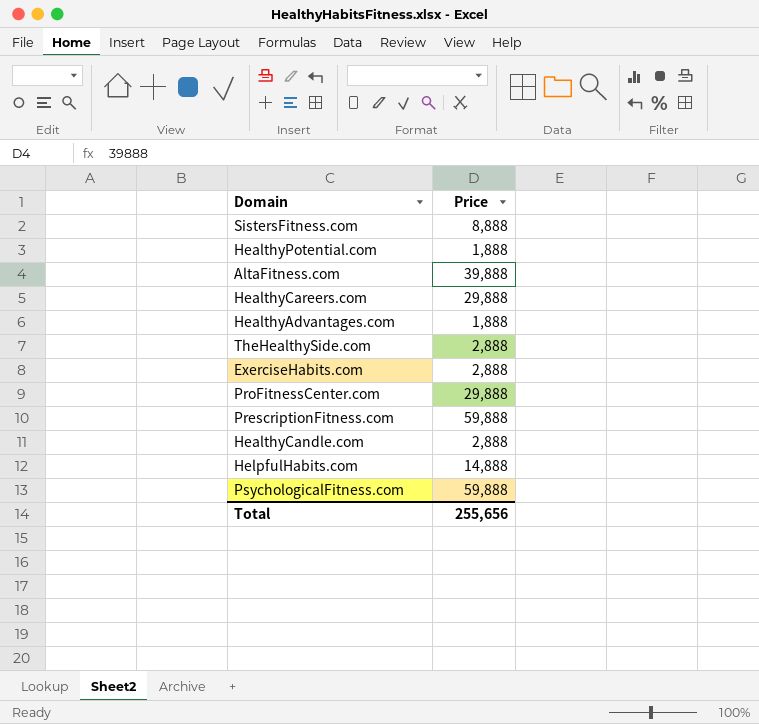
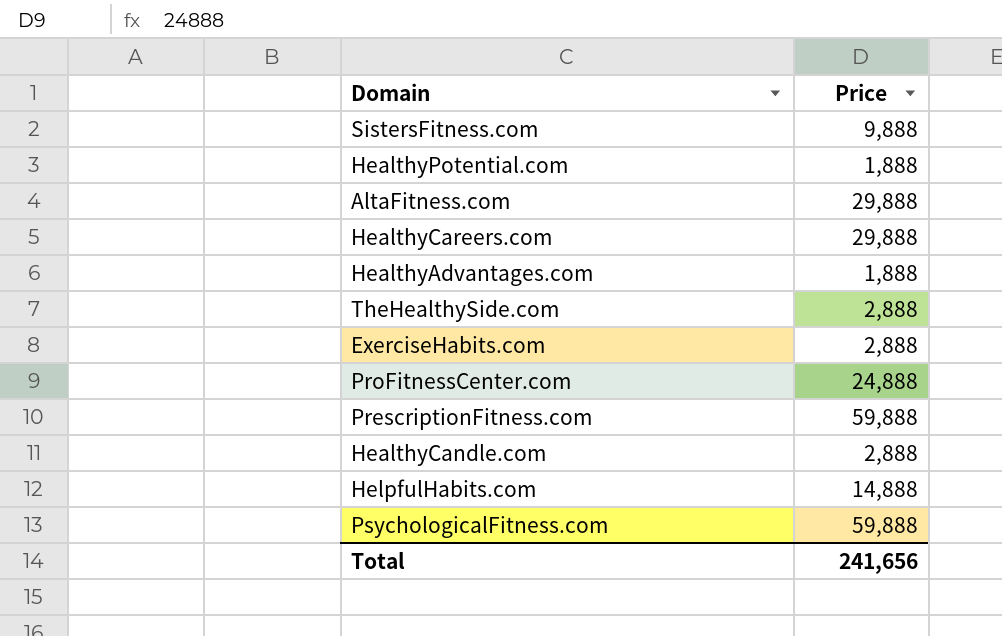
SistersFitness.com | Price: 8,888 -> 9,888
AltaFitness.com | Price: 39,888 -> 29,888
ProFitnessCenter.com | Price: 29,888 -> 24,888
Total | Price: 255,656 -> 241,656

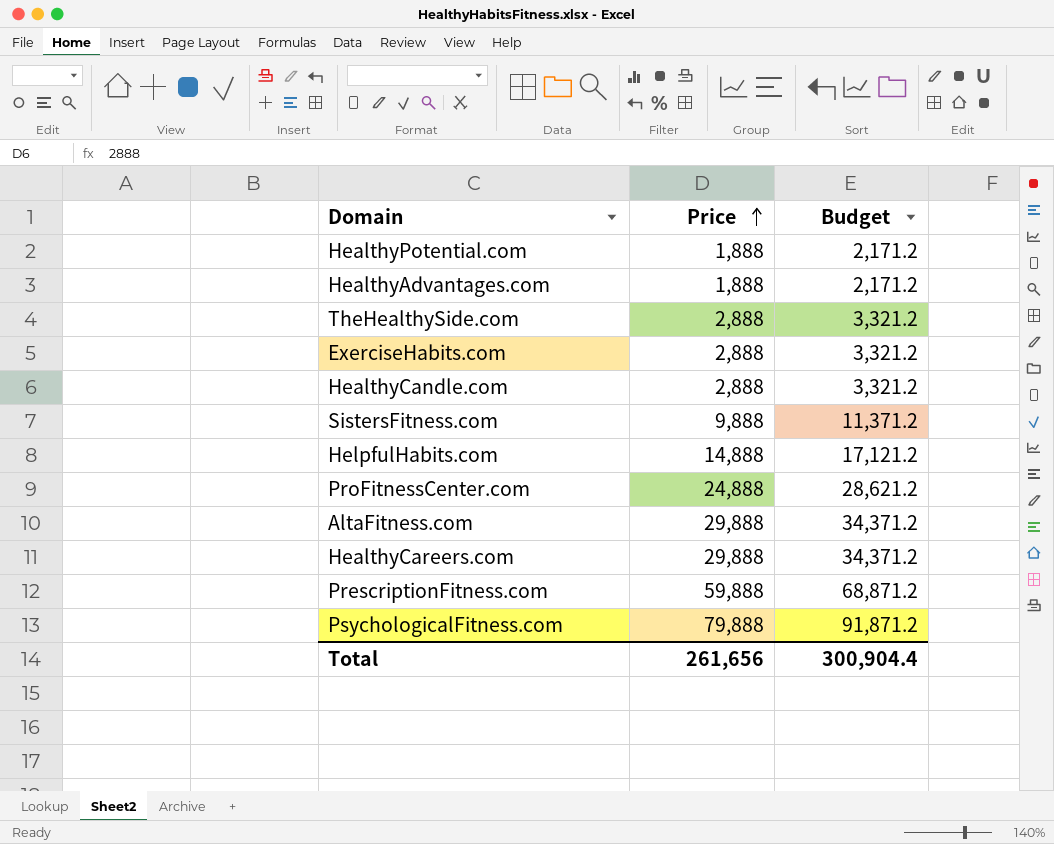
row order: none -> Price ascending
column Budget | formula: none -> [Price] * 1.15
PsychologicalFitness.com | Price: 59,888 -> 79,888
Total | Price: 241,656 -> 261,656

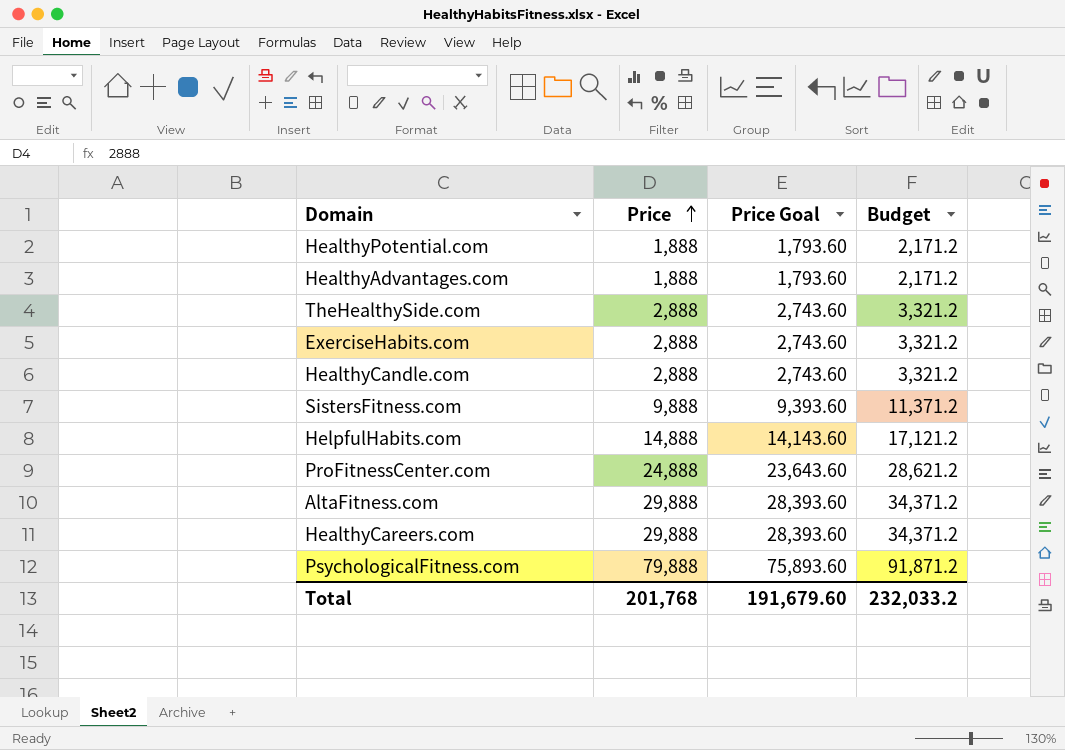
column Price Goal | formula: none -> [Price] * 0.95
row PrescriptionFitness.com: 59,888 | 68,871.2 -> none
Total | Price: 261,656 -> 201,768
Total | Budget: 300,904.4 -> 232,033.2

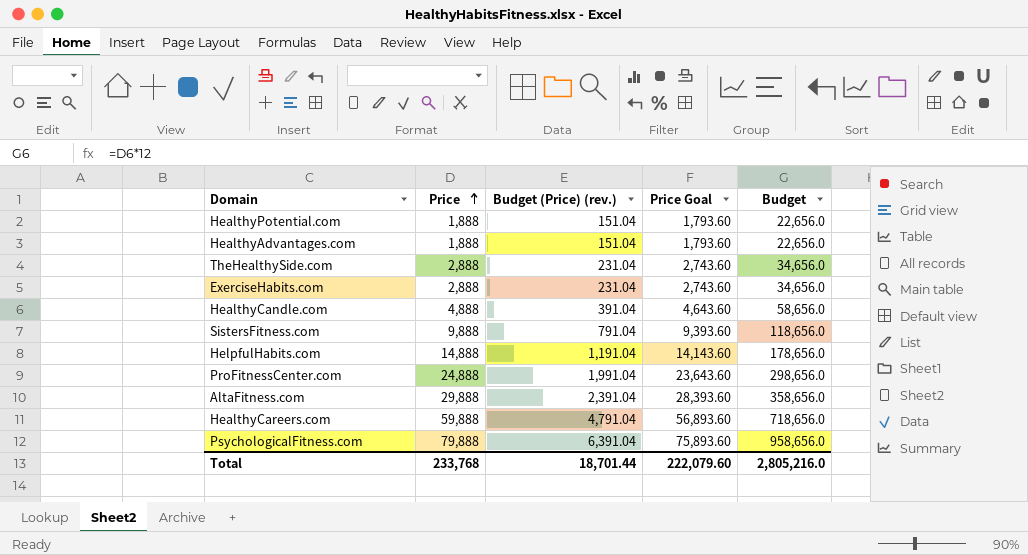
column Budget (Price) (rev.) | formula: none -> [Price] * 0.08
column Budget | formula: [Price] * 1.15 -> [Price] * 12
HealthyCandle.com | Price: 2,888 -> 4,888
HealthyCandle.com | Price Goal: 2,743.60 -> 4,643.60
HealthyCareers.com | Price: 29,888 -> 59,888
HealthyCareers.com | Price Goal: 28,393.60 -> 56,893.60
Total | Price: 201,768 -> 233,768
Total | Price Goal: 191,679.60 -> 222,079.60
Total | Budget: 232,033.2 -> 2,805,216.0

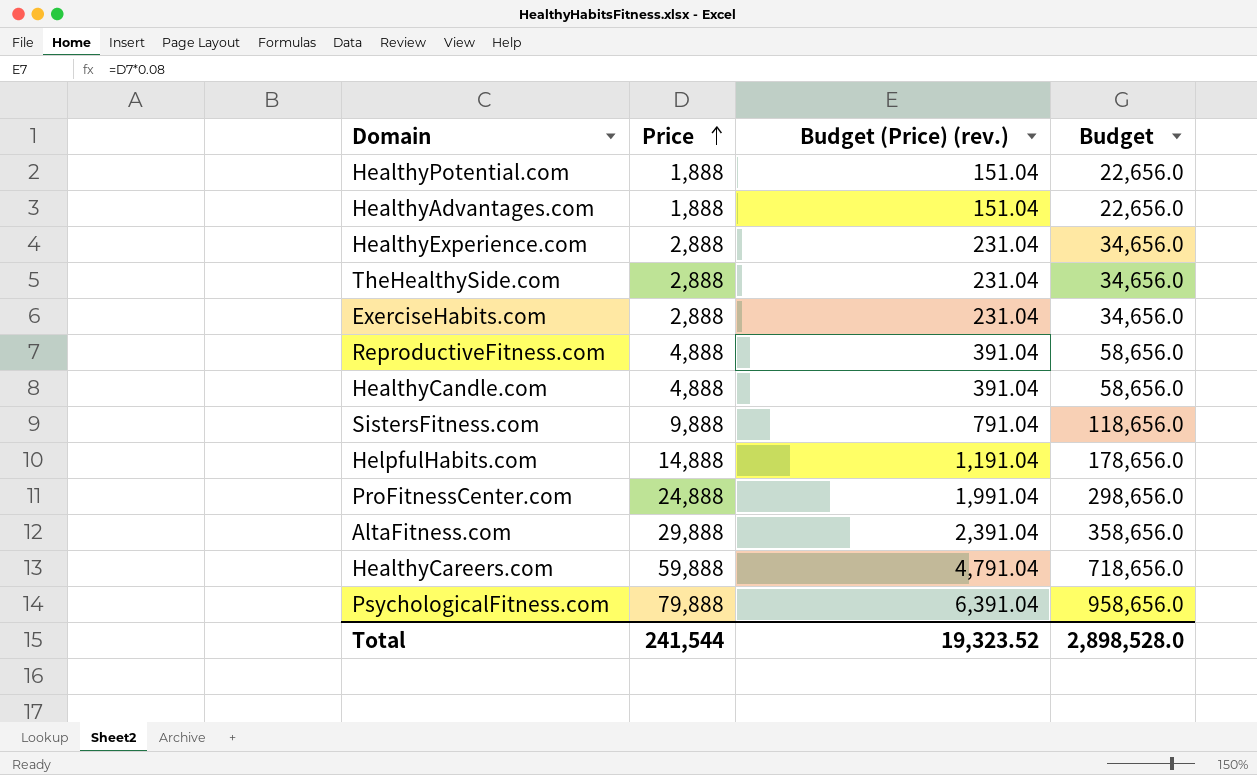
column Price Goal | formula: [Price] * 0.95 -> none
row HealthyExperience.com: none -> 2,888 | 231.04 | 34,656.0
row ReproductiveFitness.com: none -> 4,888 | 391.04 | 58,656.0
Total | Price: 233,768 -> 241,544
Total | Budget (Price) (rev.): 18,701.44 -> 19,323.52
Total | Budget: 2,805,216.0 -> 2,898,528.0

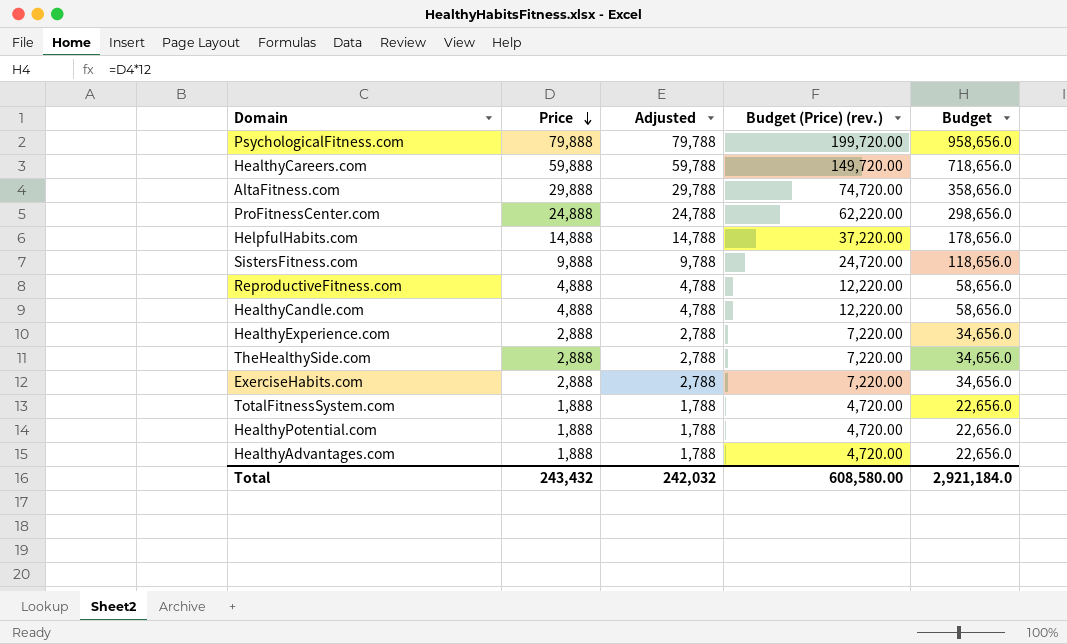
row order: Price ascending -> Price descending
column Adjusted | formula: none -> [Price] - 100
column Budget (Price) (rev.) | formula: [Price] * 0.08 -> [Price] * 2.5
row TotalFitnessSystem.com: none -> 1,888 | 1,788 | 4,720.00 | 22,656.0
Total | Price: 241,544 -> 243,432
Total | Budget (Price) (rev.): 19,323.52 -> 608,580.00
Total | Budget: 2,898,528.0 -> 2,921,184.0

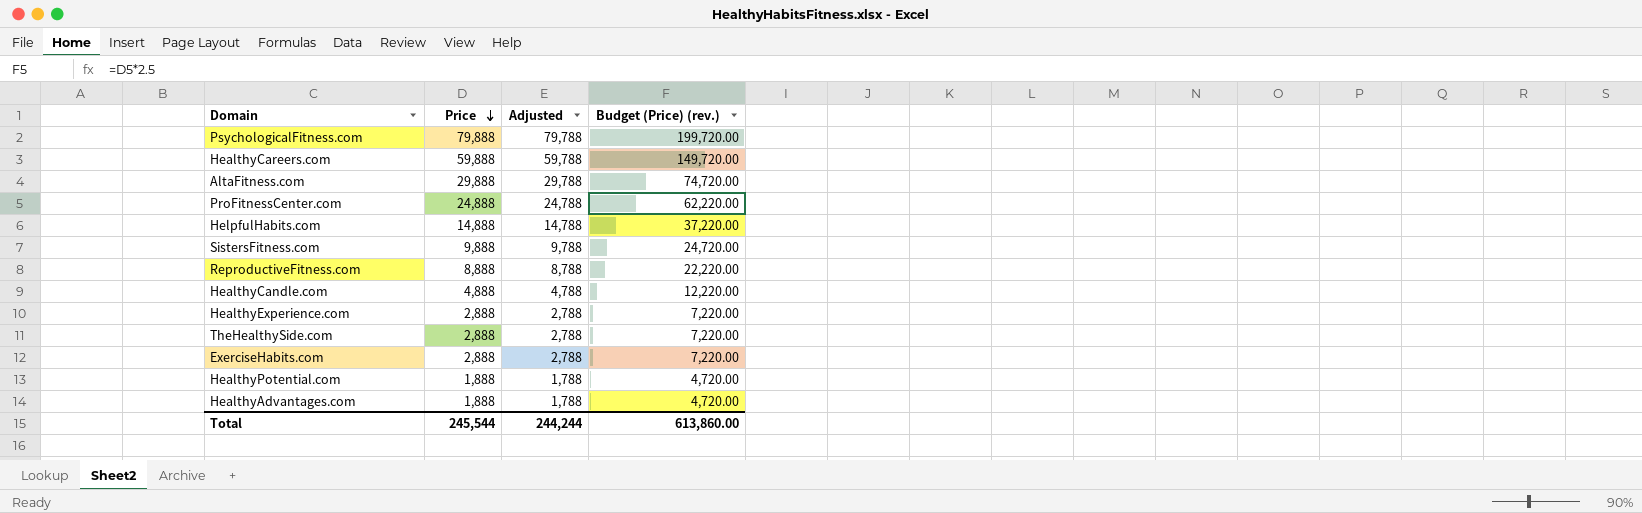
column Budget | formula: [Price] * 12 -> none
row TotalFitnessSystem.com: 1,888 | 1,788 | 4,720.00 | 22,656.0 -> none
ReproductiveFitness.com | Price: 4,888 -> 8,888
ReproductiveFitness.com | Adjusted: 4,788 -> 8,788
ReproductiveFitness.com | Budget (Price) (rev.): 12,220.00 -> 22,220.00
Total | Price: 243,432 -> 245,544
Total | Adjusted: 242,032 -> 244,244
Total | Budget (Price) (rev.): 608,580.00 -> 613,860.00

